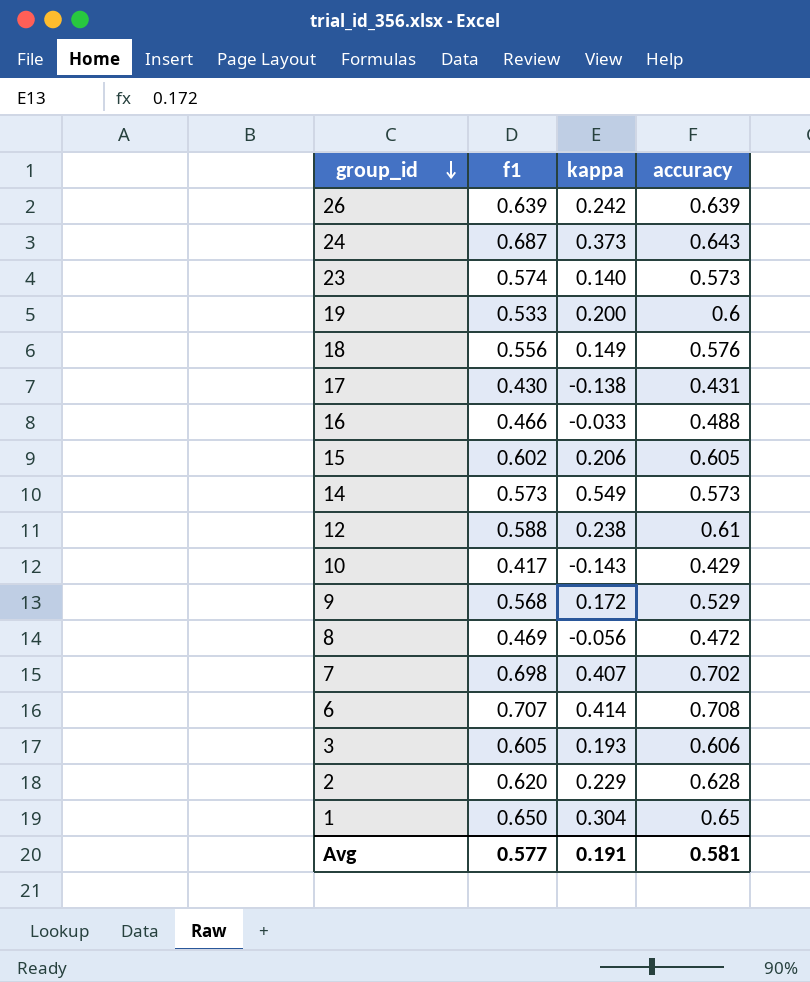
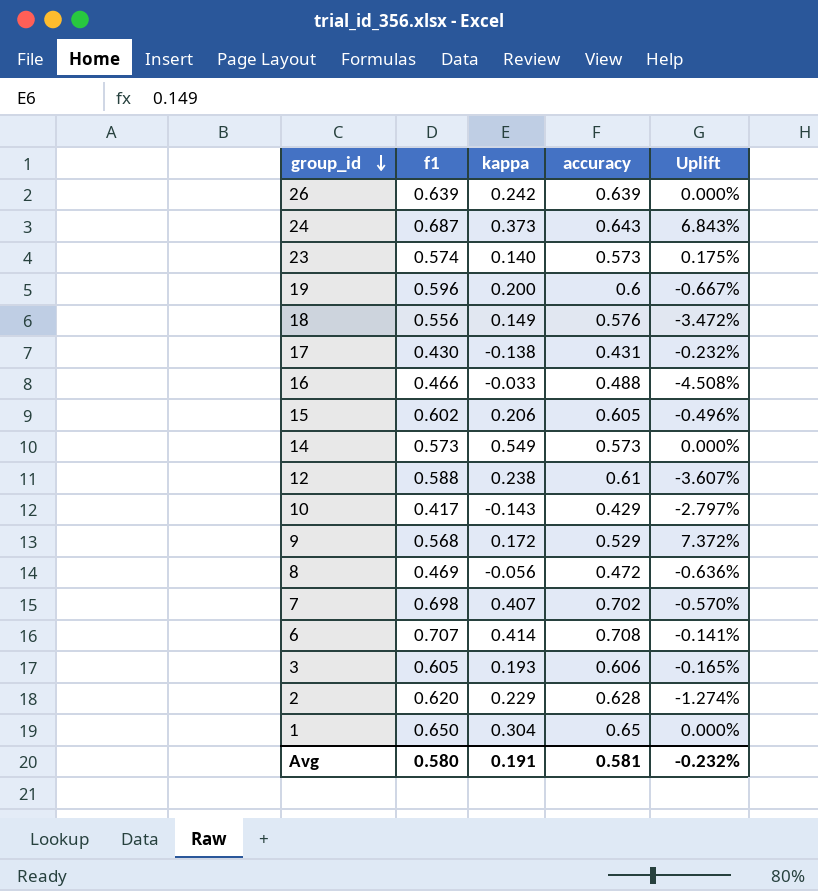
column Uplift | formula: none -> ([f1] - [accuracy]) / [accuracy]
19 | f1: 0.533 -> 0.596
Avg | f1: 0.577 -> 0.580

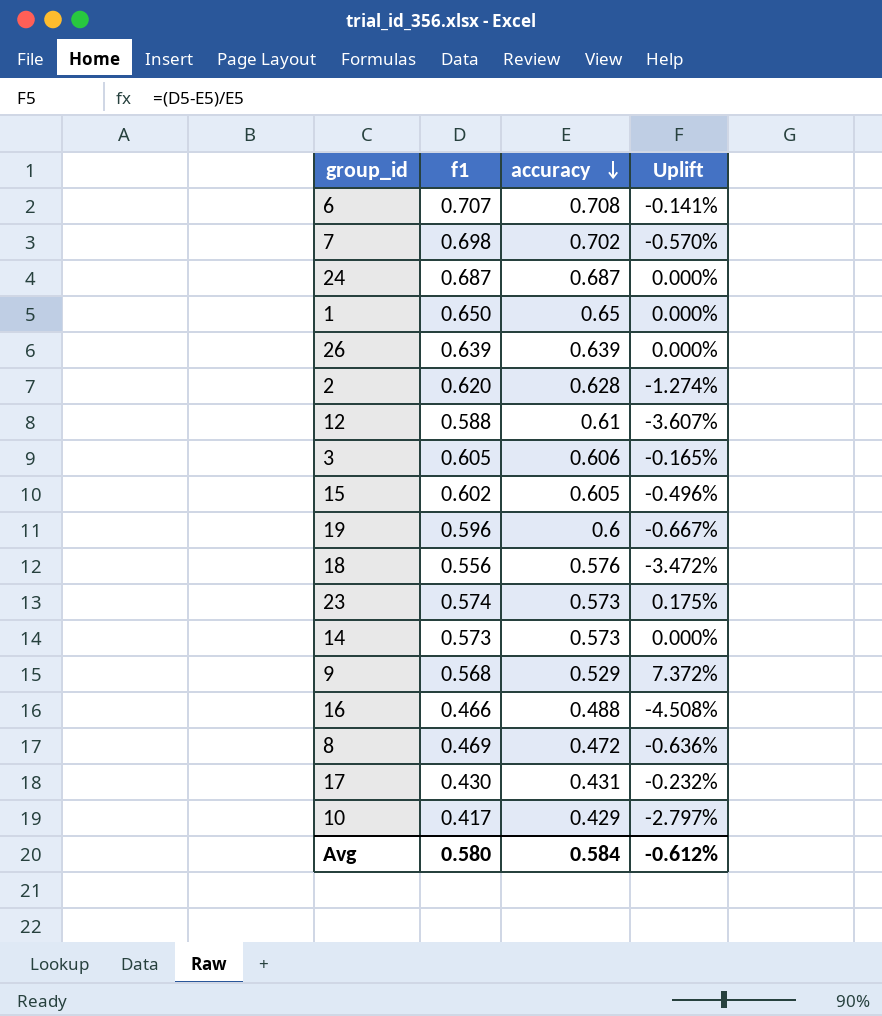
row order: group_id descending -> accuracy descending
column kappa | position: 3 -> none
24 | accuracy: 0.643 -> 0.687
24 | Uplift: 6.843% -> 0.000%
Avg | accuracy: 0.581 -> 0.584
Avg | Uplift: -0.232% -> -0.612%

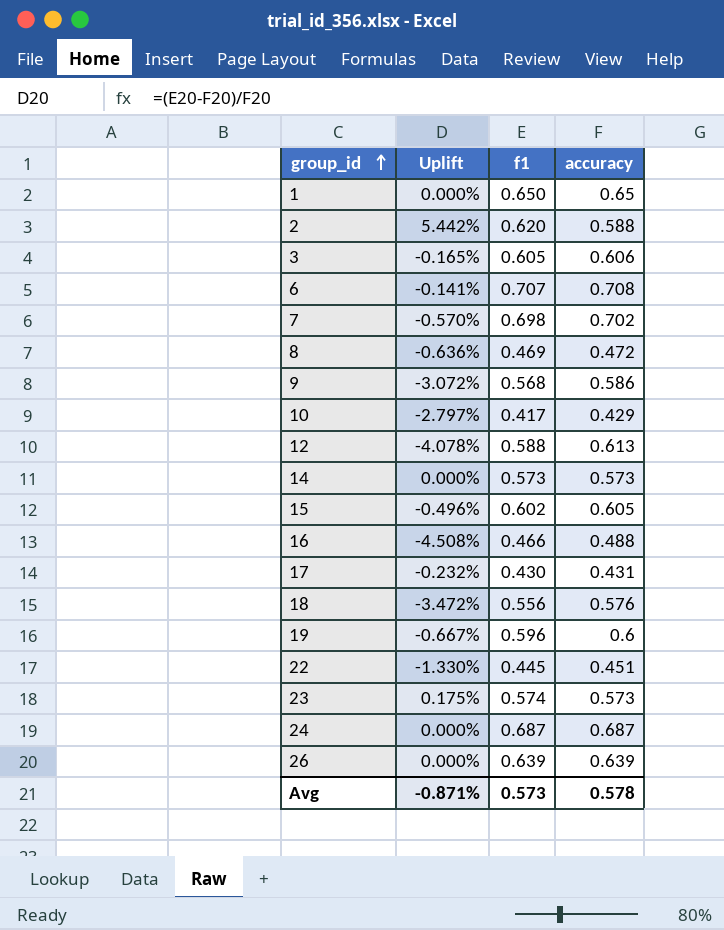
row order: accuracy descending -> group_id ascending
column Uplift | position: 4 -> 2
2 | Uplift: -1.274% -> 5.442%
2 | accuracy: 0.628 -> 0.588
9 | Uplift: 7.372% -> -3.072%
9 | accuracy: 0.529 -> 0.586
12 | Uplift: -3.607% -> -4.078%
12 | accuracy: 0.61 -> 0.613
row 22: none -> -1.330% | 0.445 | 0.451
Avg | Uplift: -0.612% -> -0.871%
Avg | f1: 0.580 -> 0.573
Avg | accuracy: 0.584 -> 0.578

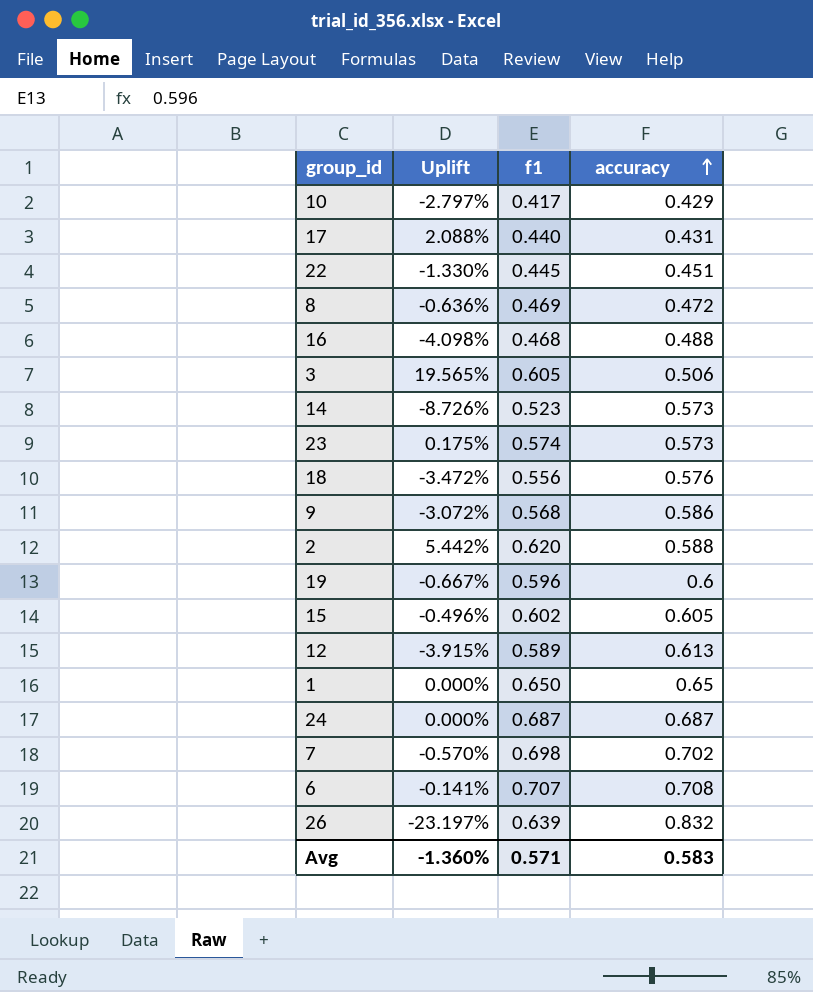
row order: group_id ascending -> accuracy ascending
17 | Uplift: -0.232% -> 2.088%
17 | f1: 0.430 -> 0.440
16 | Uplift: -4.508% -> -4.098%
16 | f1: 0.466 -> 0.468
3 | Uplift: -0.165% -> 19.565%
3 | accuracy: 0.606 -> 0.506
14 | Uplift: 0.000% -> -8.726%
14 | f1: 0.573 -> 0.523
12 | Uplift: -4.078% -> -3.915%
12 | f1: 0.588 -> 0.589
26 | Uplift: 0.000% -> -23.197%
26 | accuracy: 0.639 -> 0.832
Avg | Uplift: -0.871% -> -1.360%
Avg | f1: 0.573 -> 0.571
Avg | accuracy: 0.578 -> 0.583

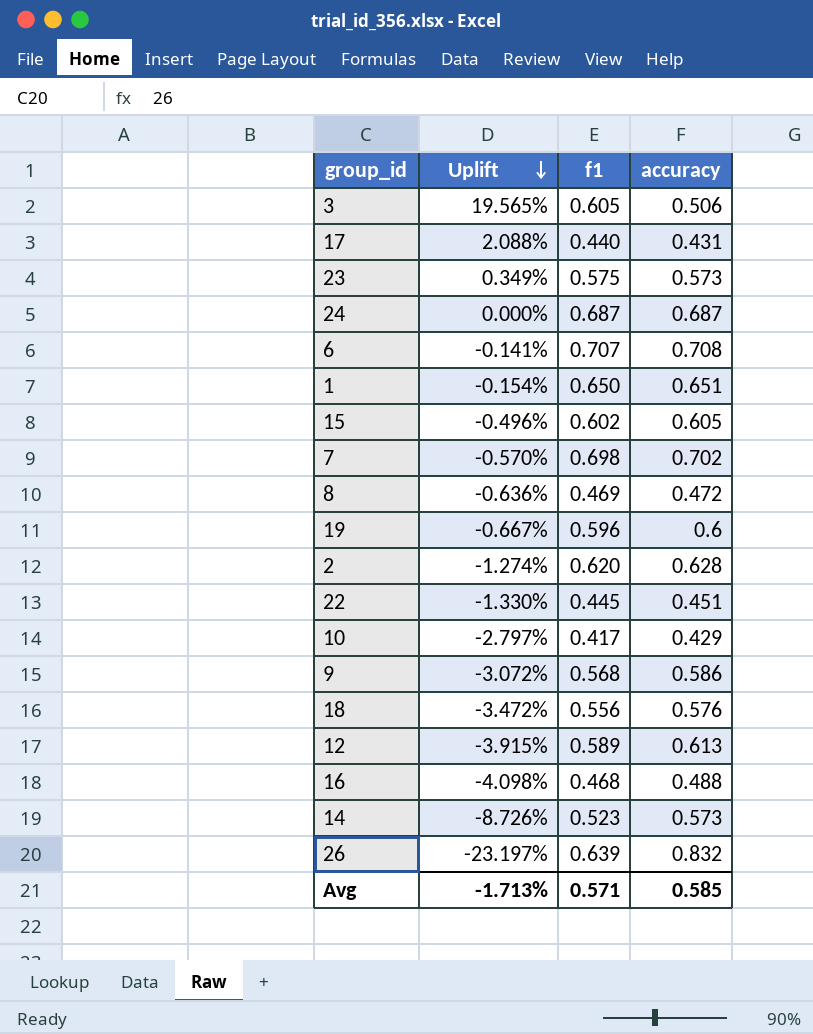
row order: accuracy ascending -> Uplift descending
23 | Uplift: 0.175% -> 0.349%
23 | f1: 0.574 -> 0.575
1 | Uplift: 0.000% -> -0.154%
1 | accuracy: 0.65 -> 0.651
2 | Uplift: 5.442% -> -1.274%
2 | accuracy: 0.588 -> 0.628
Avg | Uplift: -1.360% -> -1.713%
Avg | accuracy: 0.583 -> 0.585

